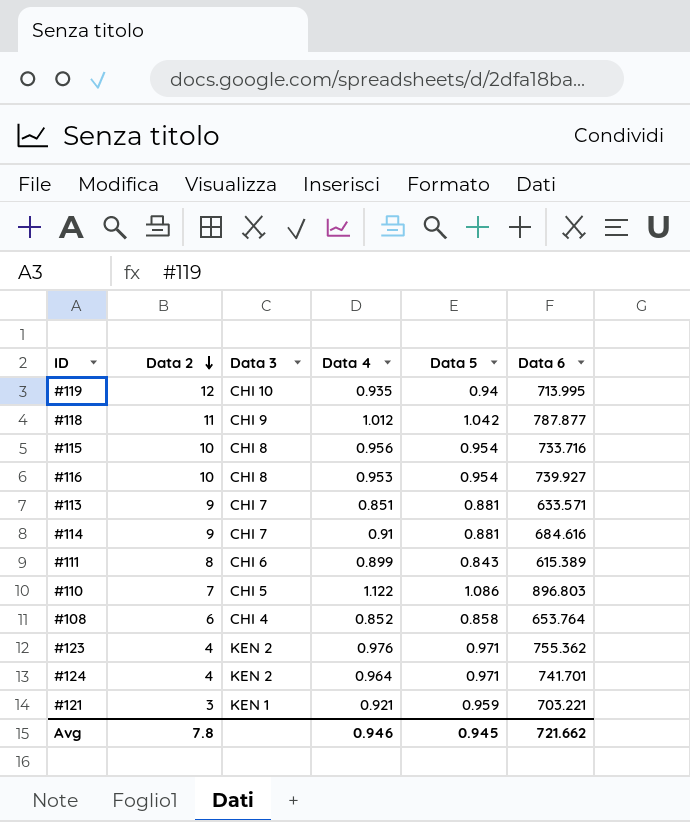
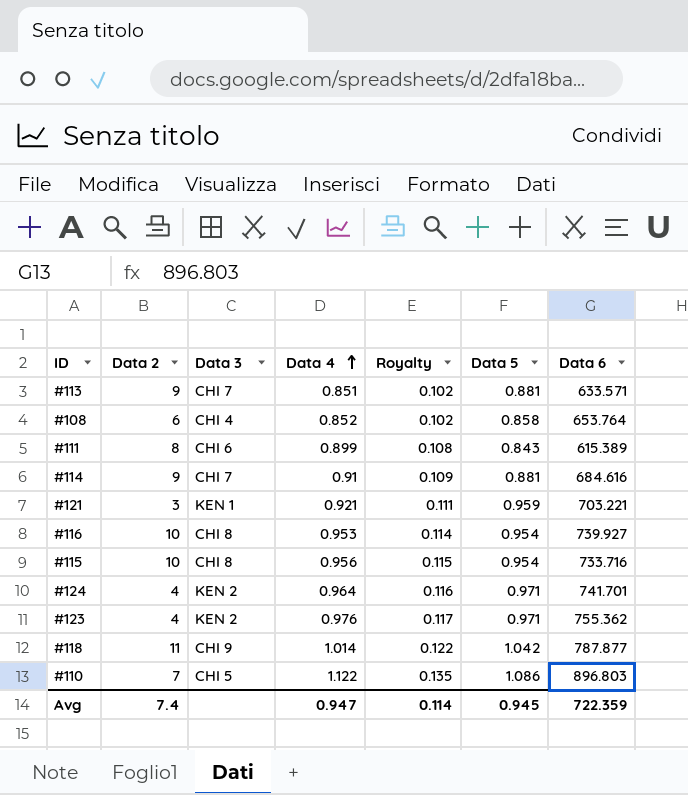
row order: Data 2 descending -> Data 4 ascending
column Royalty | formula: none -> [Data 4] * 0.12
row #119: 12 | CHI 10 | 0.935 | 0.94 | 713.995 -> none
#118 | Data 4: 1.012 -> 1.014
Avg | Data 2: 7.8 -> 7.4
Avg | Data 4: 0.946 -> 0.947
Avg | Data 6: 721.662 -> 722.359

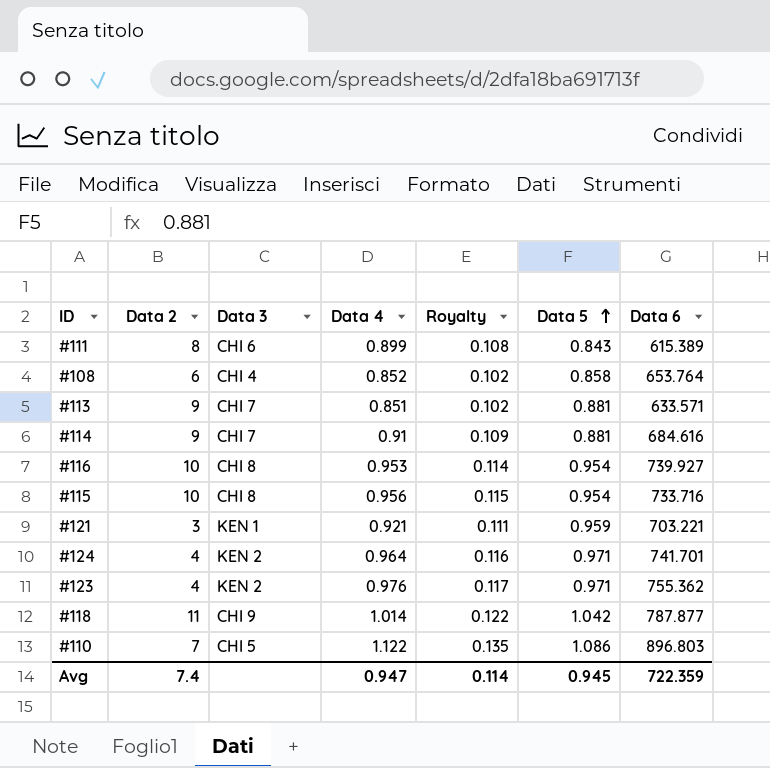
row order: Data 4 ascending -> Data 5 ascending

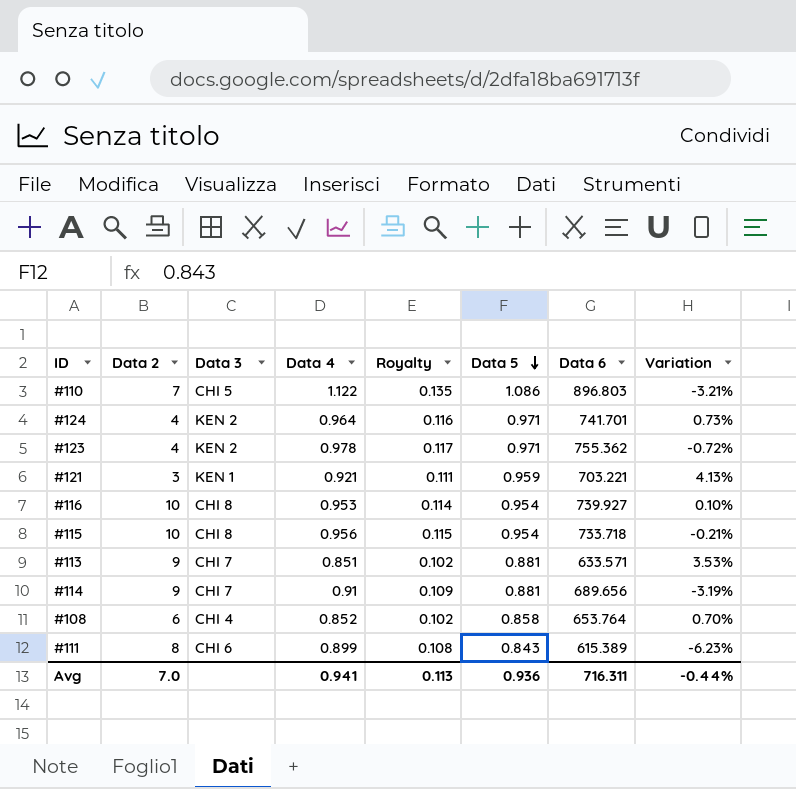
row order: Data 5 ascending -> Data 5 descending
column Variation | formula: none -> ([Data 5] - [Data 4]) / [Data 4]
row #118: 11 | CHI 9 | 1.014 | 0.122 | 1.042 | 787.877 -> none
#123 | Data 4: 0.976 -> 0.978
#115 | Data 6: 733.716 -> 733.718
#114 | Data 6: 684.616 -> 689.656
Avg | Data 2: 7.4 -> 7.0
Avg | Data 4: 0.947 -> 0.941
Avg | Royalty: 0.114 -> 0.113
Avg | Data 5: 0.945 -> 0.936
Avg | Data 6: 722.359 -> 716.311

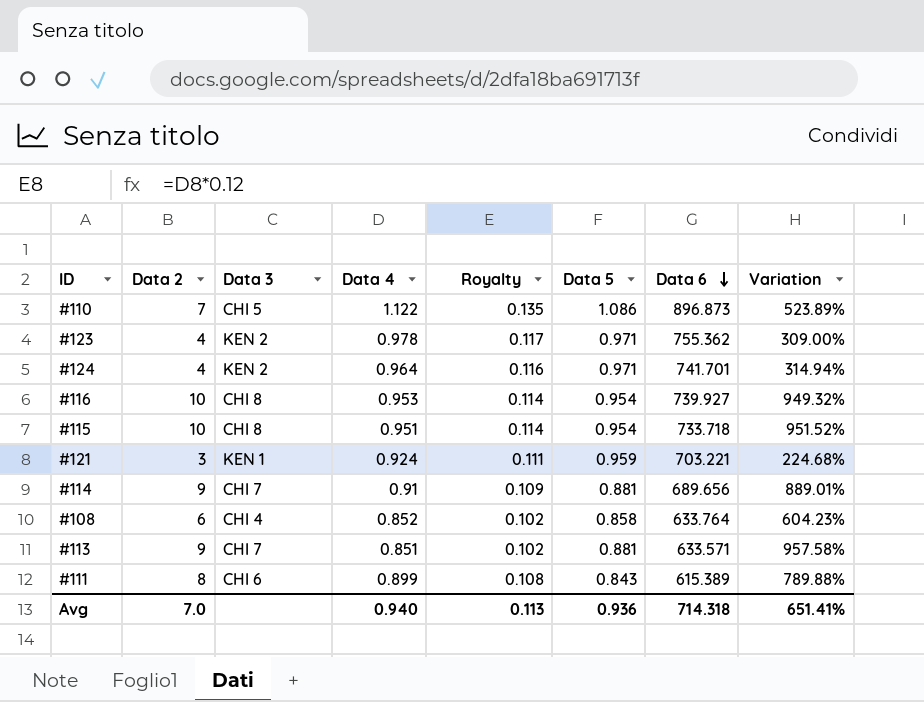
row order: Data 5 descending -> Data 6 descending
column Variation | formula: ([Data 5] - [Data 4]) / [Data 4] -> ([Data 2] - [Data 4]) / [Data 4]
#110 | Data 6: 896.803 -> 896.873
#115 | Data 4: 0.956 -> 0.951
#115 | Royalty: 0.115 -> 0.114
#121 | Data 4: 0.921 -> 0.924
#108 | Data 6: 653.764 -> 633.764
Avg | Data 4: 0.941 -> 0.940
Avg | Data 6: 716.311 -> 714.318
Avg | Variation: -0.44% -> 651.41%

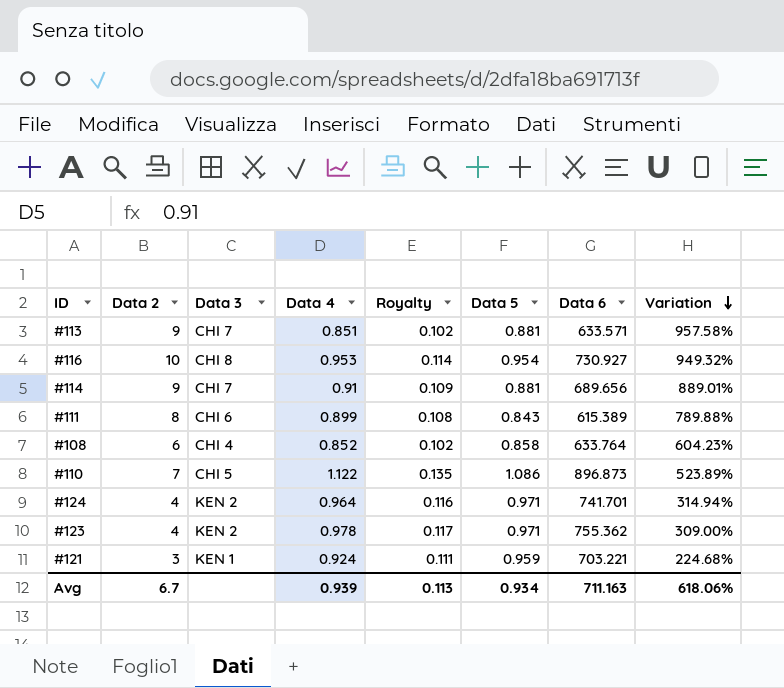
row order: Data 6 descending -> Variation descending
row #115: 10 | CHI 8 | 0.951 | 0.114 | 0.954 | 733.718 | 951.52% -> none
#116 | Data 6: 739.927 -> 730.927
Avg | Data 2: 7.0 -> 6.7
Avg | Data 4: 0.940 -> 0.939
Avg | Data 5: 0.936 -> 0.934
Avg | Data 6: 714.318 -> 711.163
Avg | Variation: 651.41% -> 618.06%

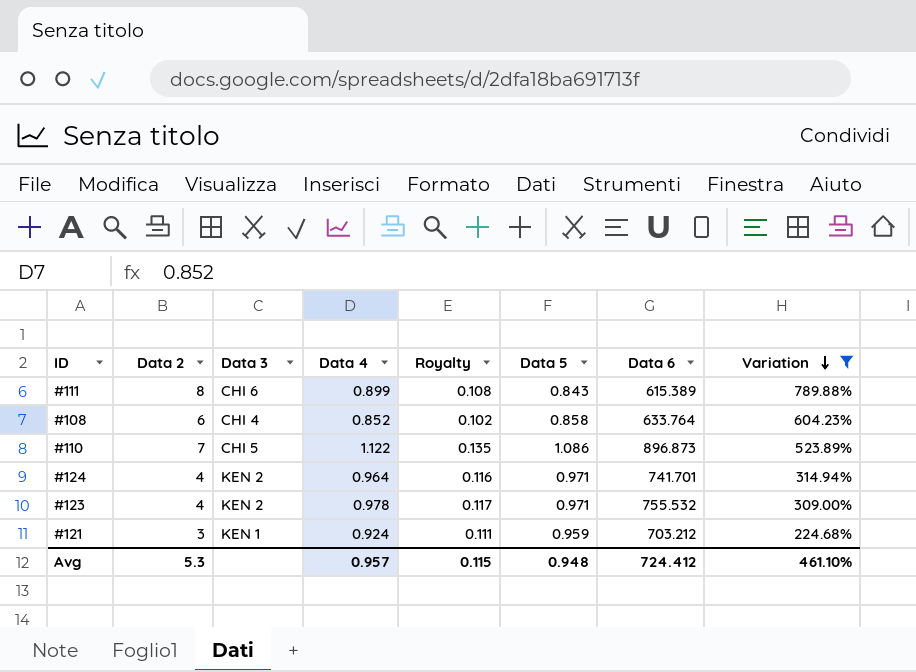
filter: none -> Variation <= 789.88%
#123 | Data 6: 755.362 -> 755.532
#121 | Data 6: 703.221 -> 703.212
Avg | Data 2: 6.7 -> 5.3
Avg | Data 4: 0.939 -> 0.957
Avg | Royalty: 0.113 -> 0.115
Avg | Data 5: 0.934 -> 0.948
Avg | Data 6: 711.163 -> 724.412
Avg | Variation: 618.06% -> 461.10%

